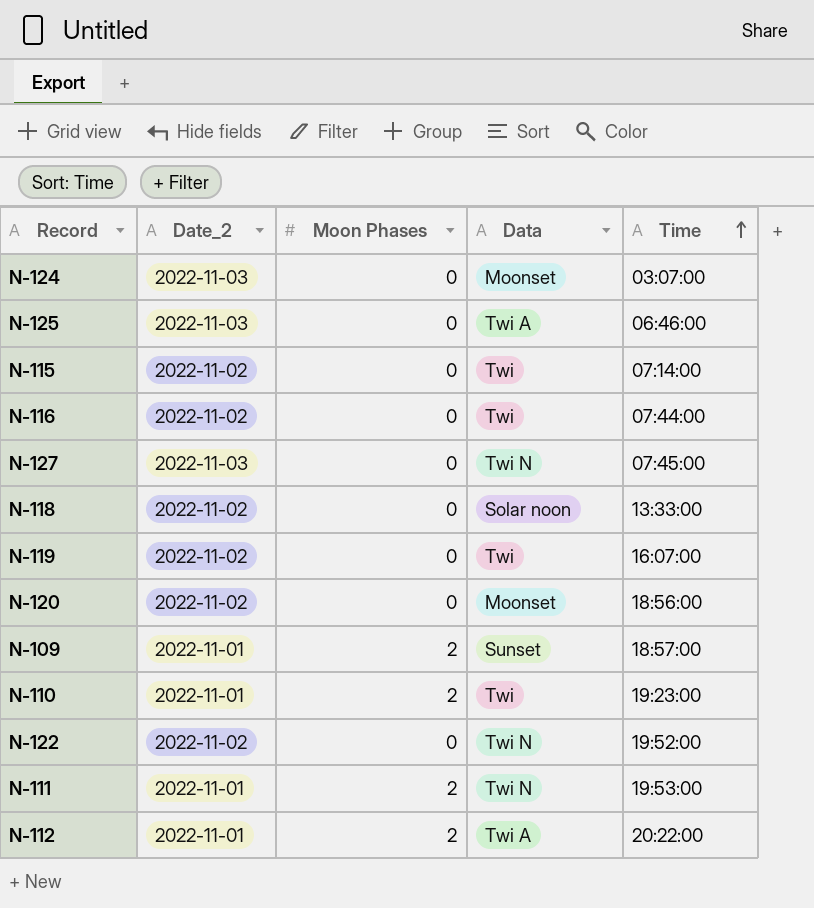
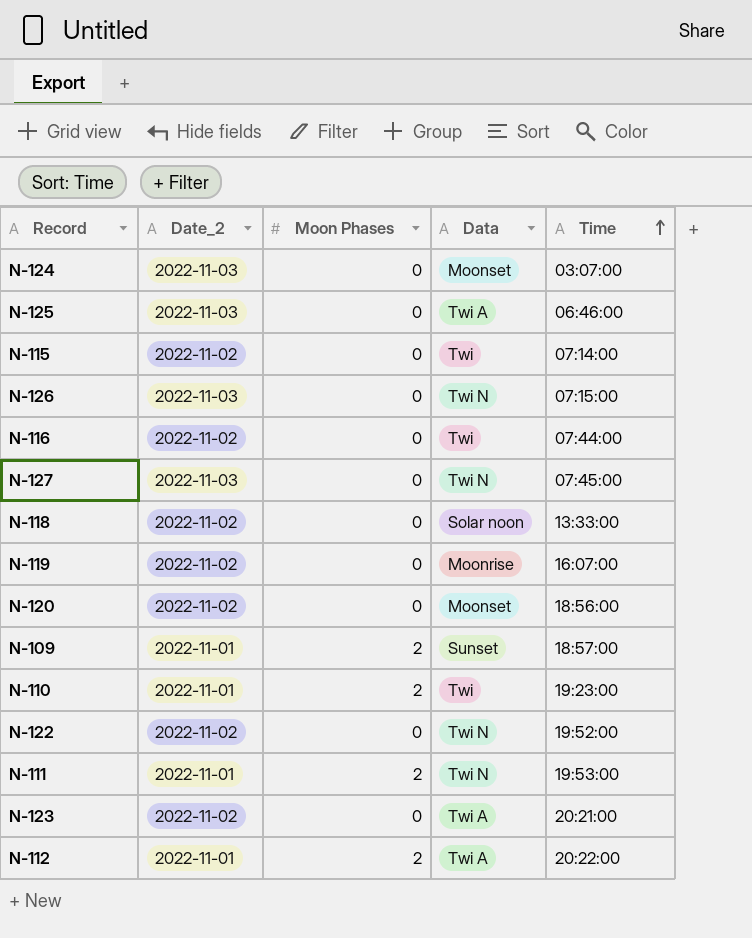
row N-126: none -> 2022-11-03 | 0 | Twi N | 07:15:00
N-119 | Data: Twi -> Moonrise
row N-123: none -> 2022-11-02 | 0 | Twi A | 20:21:00

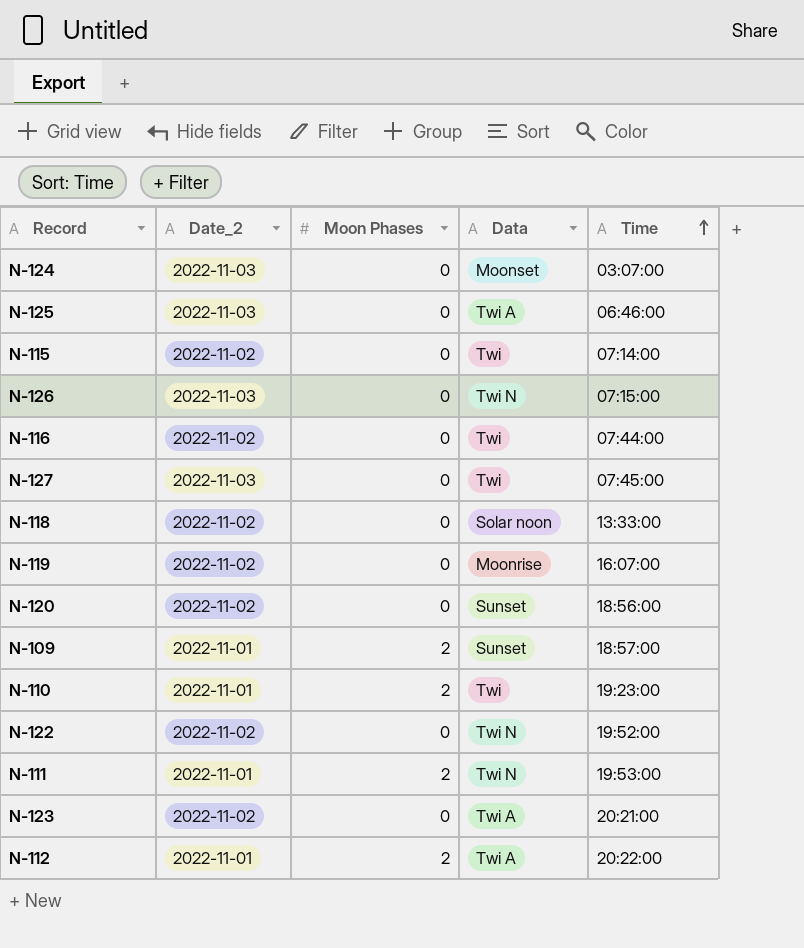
N-127 | Data: Twi N -> Twi
N-120 | Data: Moonset -> Sunset

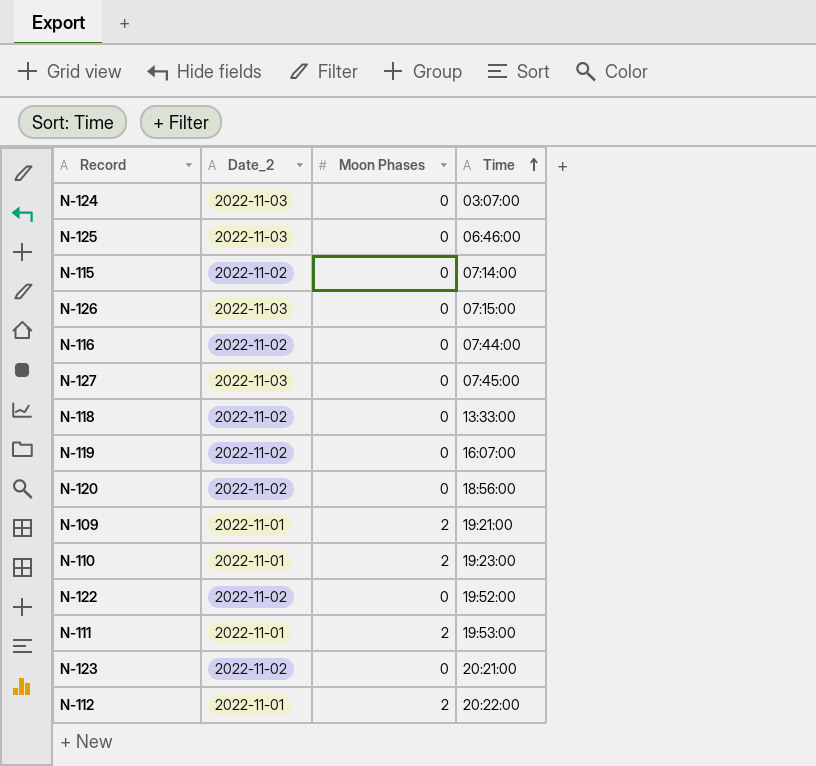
column Data | position: 4 -> none
N-109 | Time: 18:57:00 -> 19:21:00

